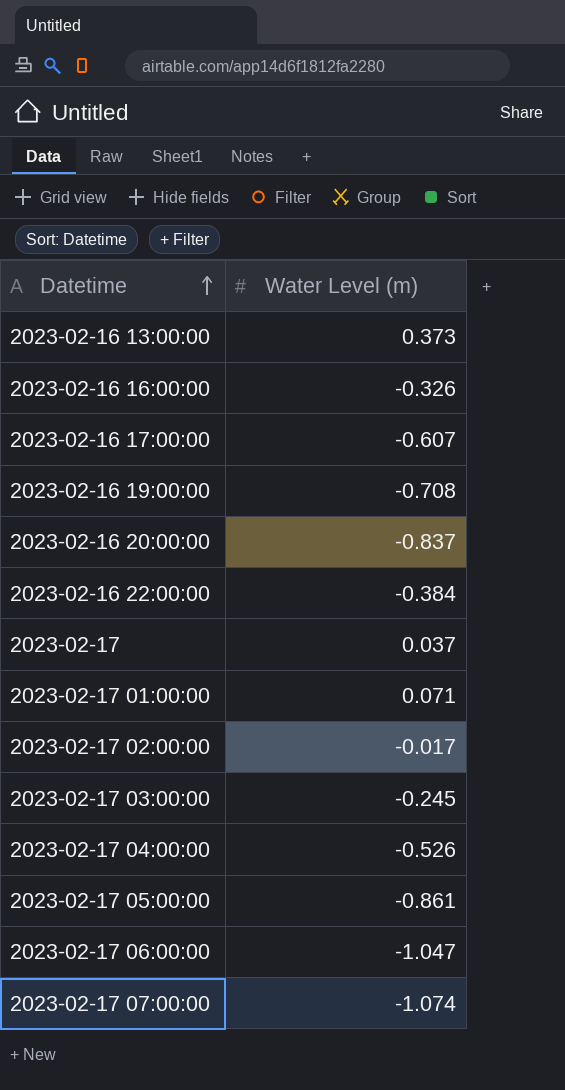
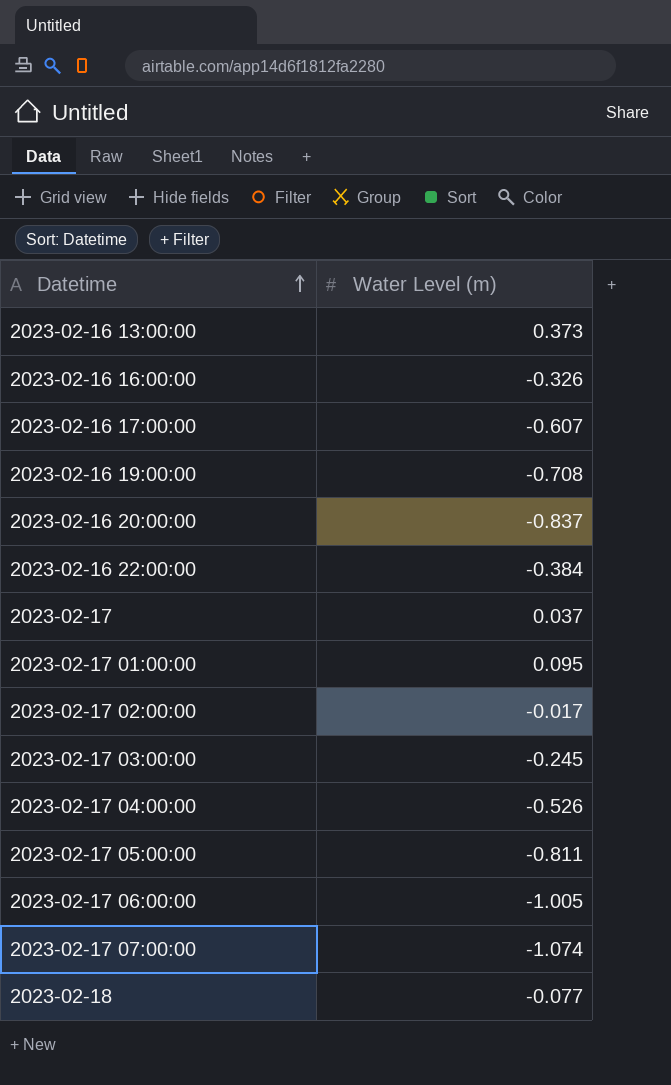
2023-02-17 01:00:00 | Water Level (m): 0.071 -> 0.095
2023-02-17 05:00:00 | Water Level (m): -0.861 -> -0.811
2023-02-17 06:00:00 | Water Level (m): -1.047 -> -1.005
row 2023-02-18: none -> -0.077

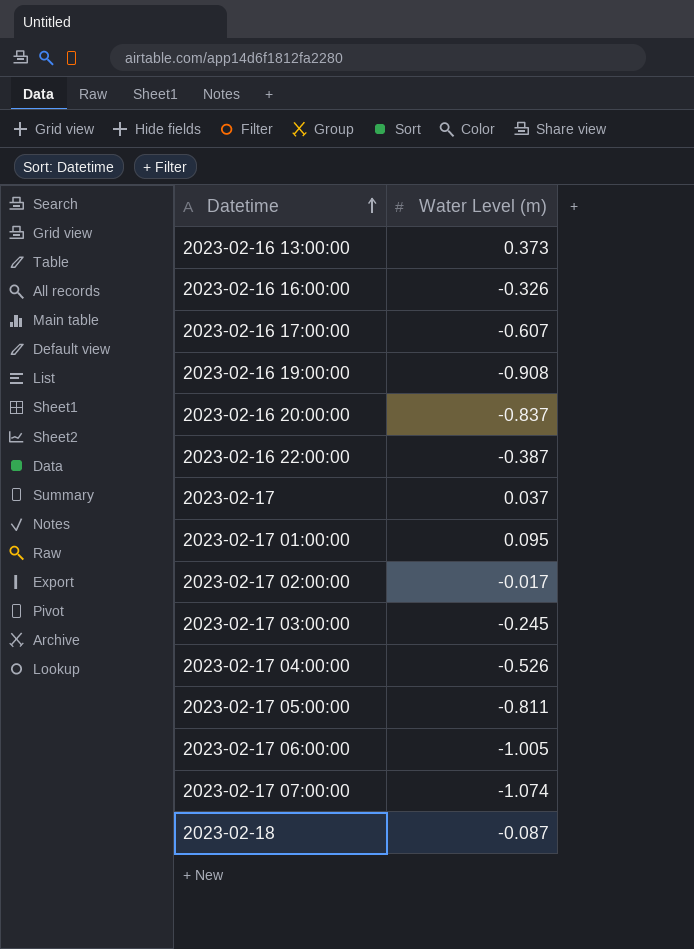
2023-02-16 19:00:00 | Water Level (m): -0.708 -> -0.908
2023-02-16 22:00:00 | Water Level (m): -0.384 -> -0.387
2023-02-18 | Water Level (m): -0.077 -> -0.087

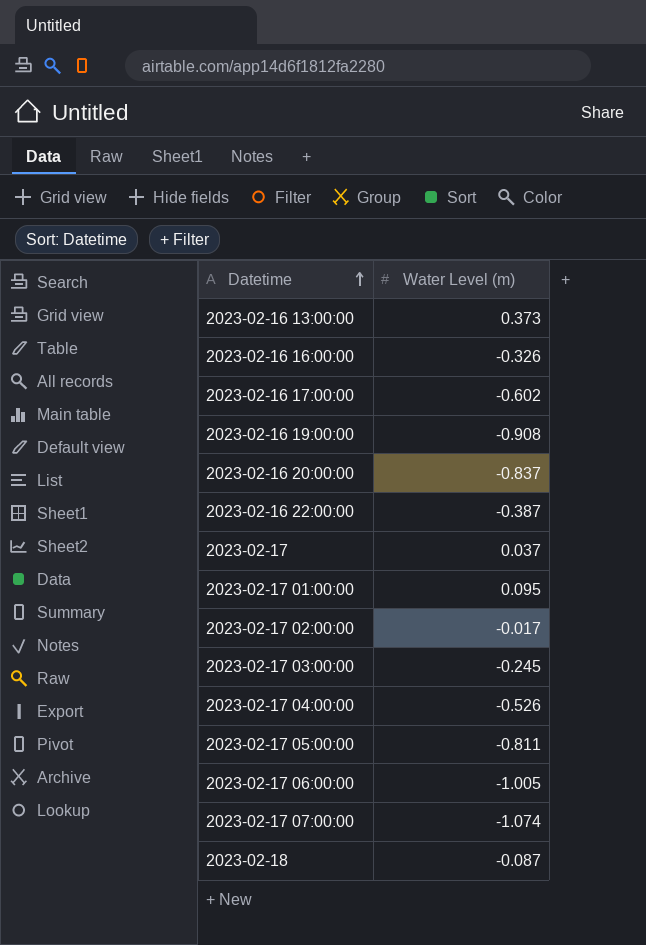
2023-02-16 17:00:00 | Water Level (m): -0.607 -> -0.602

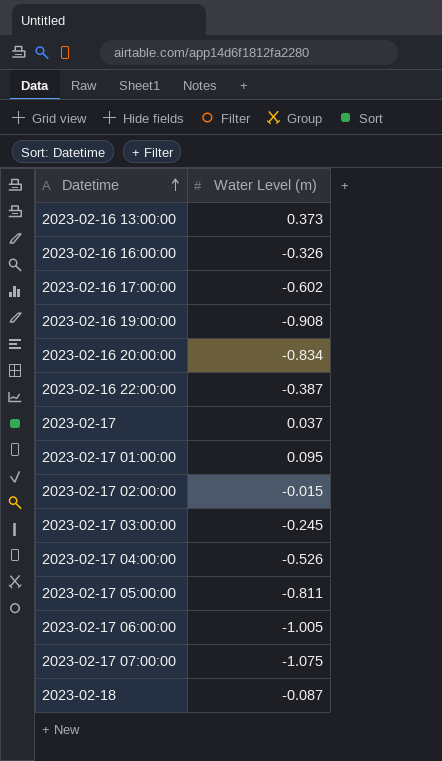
2023-02-16 20:00:00 | Water Level (m): -0.837 -> -0.834
2023-02-17 02:00:00 | Water Level (m): -0.017 -> -0.015
2023-02-17 07:00:00 | Water Level (m): -1.074 -> -1.075

